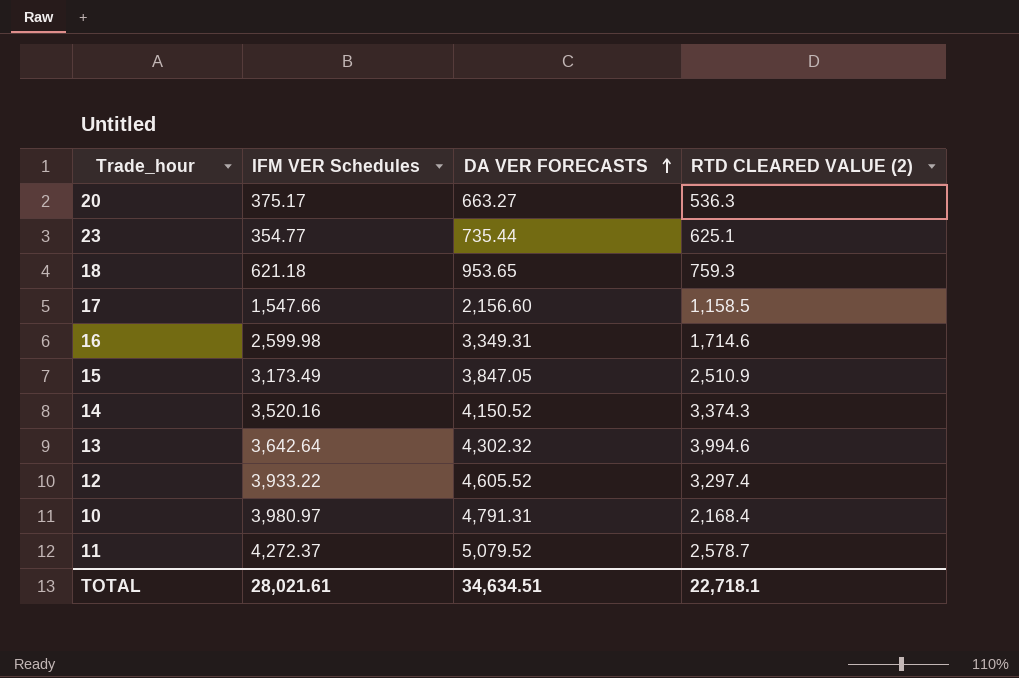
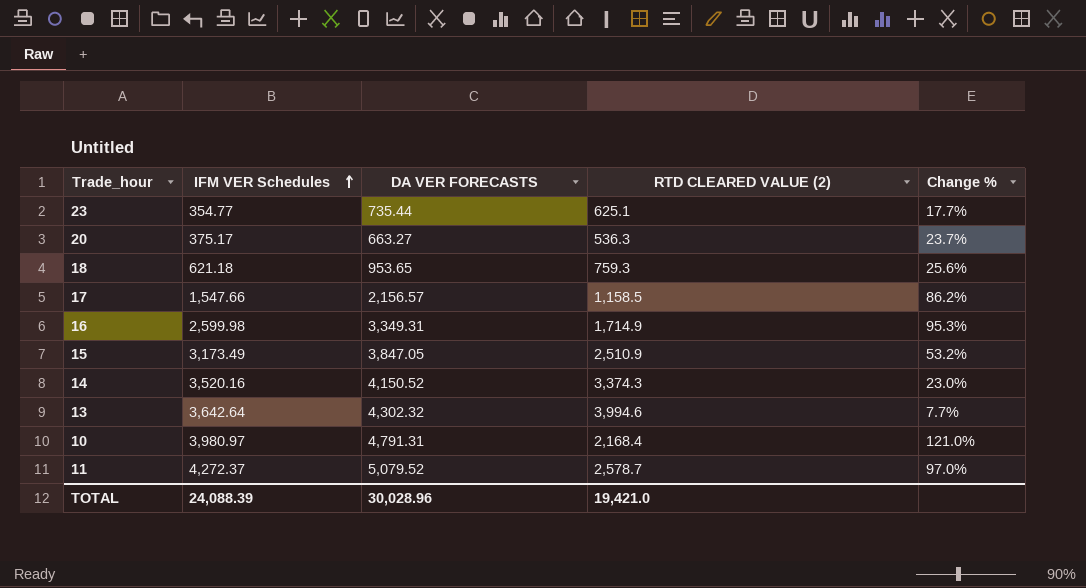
row order: DA VER FORECASTS ascending -> IFM VER Schedules ascending
column Change % | formula: none -> ([DA VER FORECASTS] - [RTD CLEARED VALUE (2)]) / [RTD CLEARED VALUE (2)]
row 12: 3,933.22 | 4,605.52 | 3,297.4 -> none
17 | DA VER FORECASTS: 2,156.60 -> 2,156.57
16 | RTD CLEARED VALUE (2): 1,714.6 -> 1,714.9
TOTAL | IFM VER Schedules: 28,021.61 -> 24,088.39
TOTAL | DA VER FORECASTS: 34,634.51 -> 30,028.96
TOTAL | RTD CLEARED VALUE (2): 22,718.1 -> 19,421.0

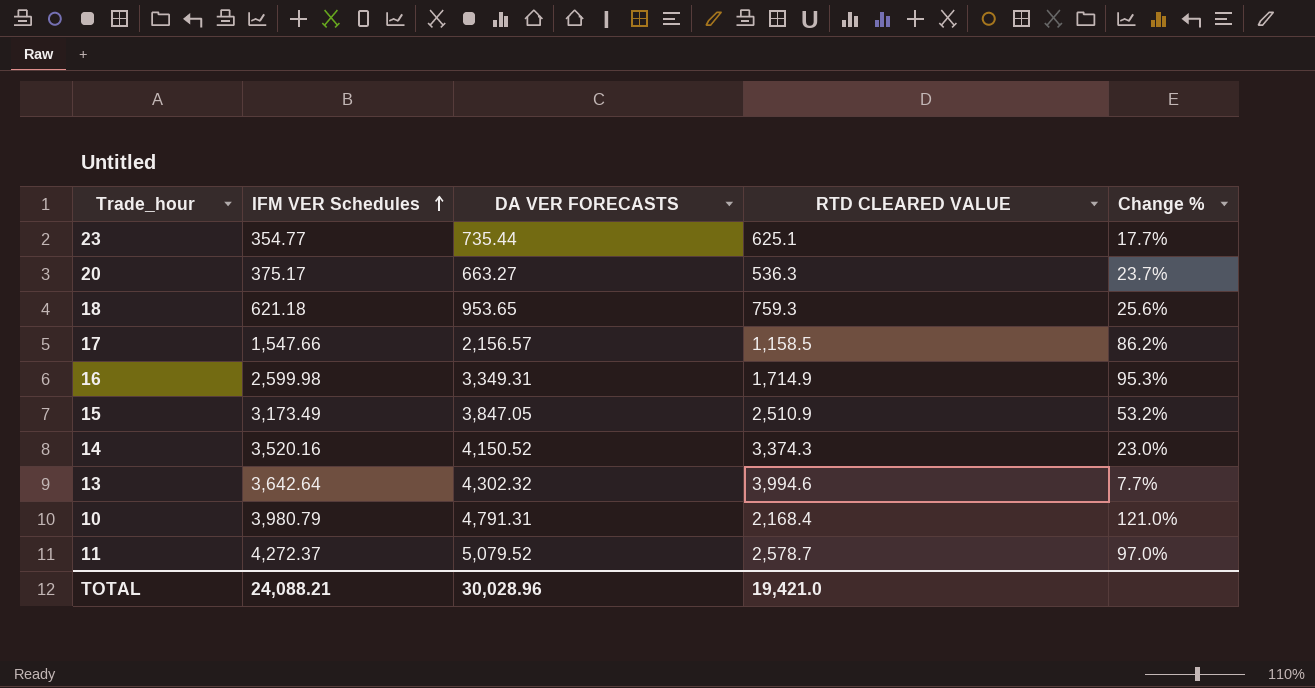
column name: RTD CLEARED VALUE (2) -> RTD CLEARED VALUE
10 | IFM VER Schedules: 3,980.97 -> 3,980.79
TOTAL | IFM VER Schedules: 24,088.39 -> 24,088.21

